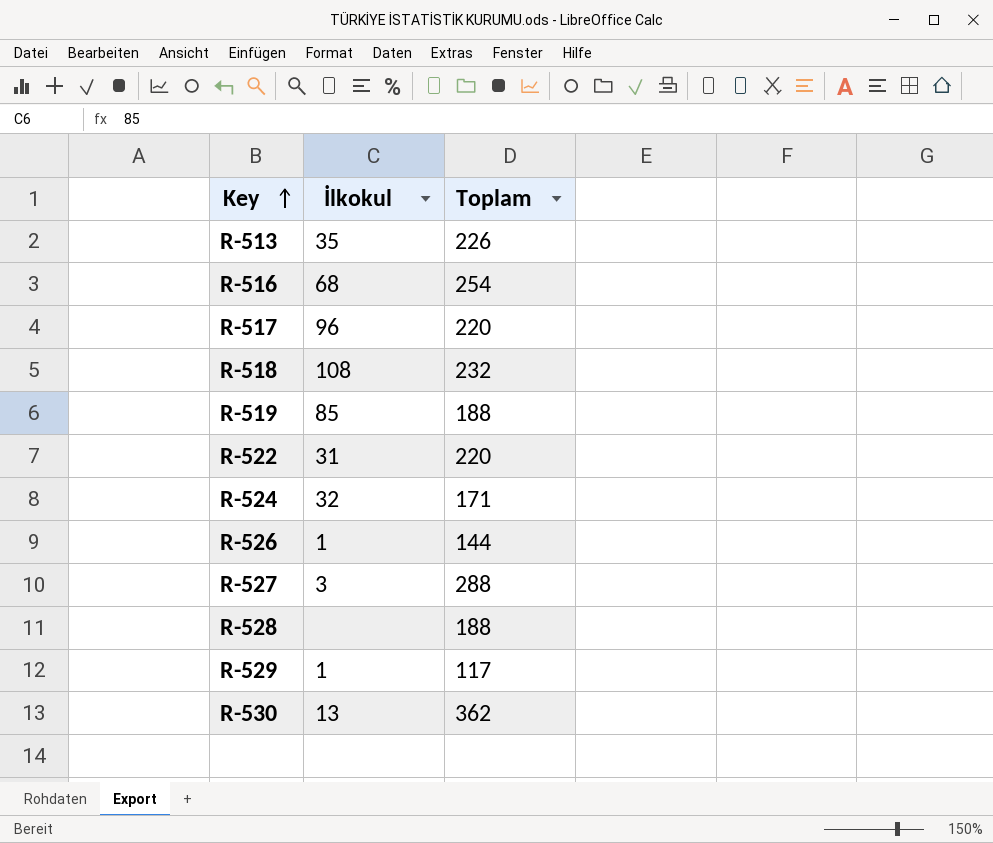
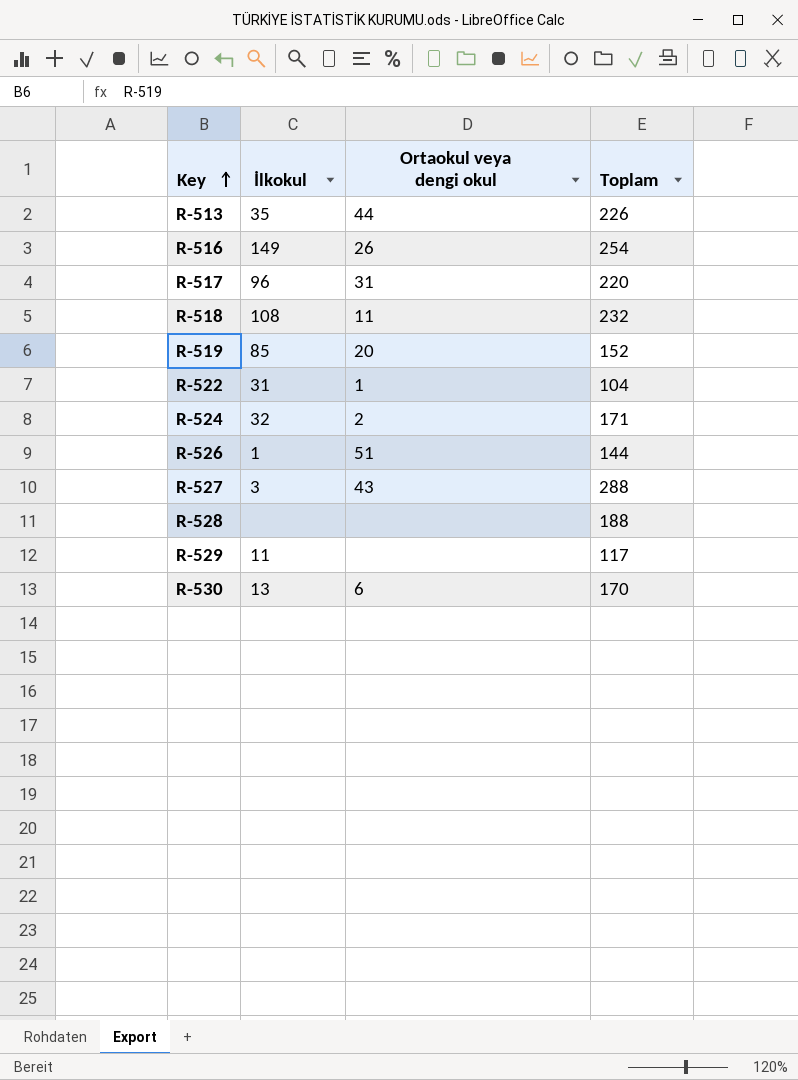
column Ortaokul veya dengi okul | position: none -> 3
R-516 | İlkokul: 68 -> 149
R-519 | Toplam: 188 -> 152
R-522 | Toplam: 220 -> 104
R-529 | İlkokul: 1 -> 11
R-530 | Toplam: 362 -> 170

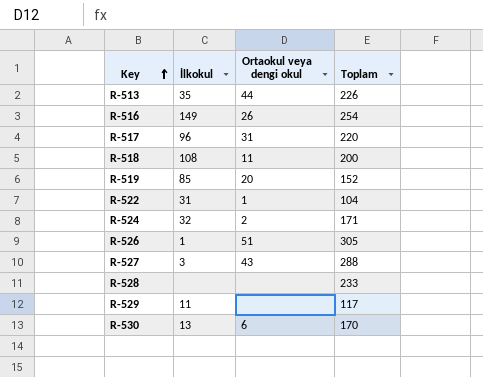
R-518 | Toplam: 232 -> 200
R-526 | Toplam: 144 -> 305
R-528 | Toplam: 188 -> 233

